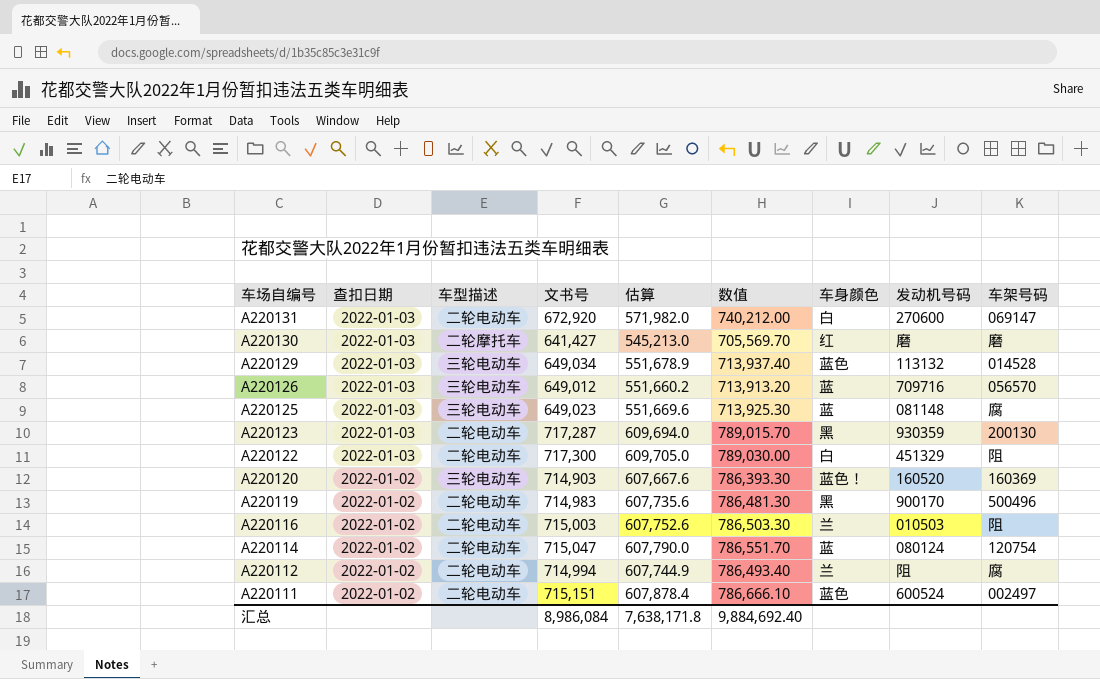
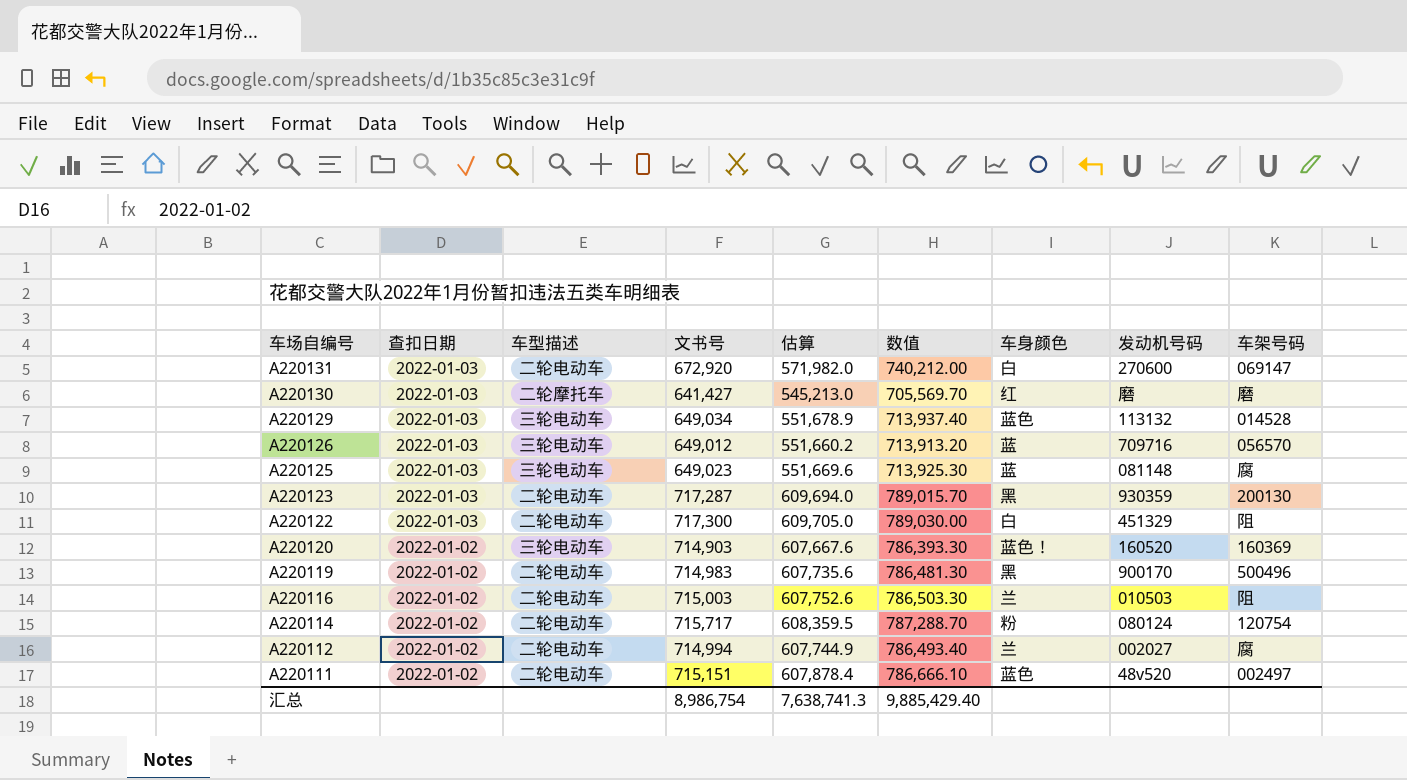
A220114 | 文书号: 715,047 -> 715,717
A220114 | 估算: 607,790.0 -> 608,359.5
A220114 | 数值: 786,551.70 -> 787,288.70
A220114 | 车身颜色: 蓝 -> 粉
A220112 | 发动机号码: 阻 -> 002027
A220111 | 发动机号码: 600524 -> 48v520
汇总 | 文书号: 8,986,084 -> 8,986,754
汇总 | 估算: 7,638,171.8 -> 7,638,741.3
汇总 | 数值: 9,884,692.40 -> 9,885,429.40

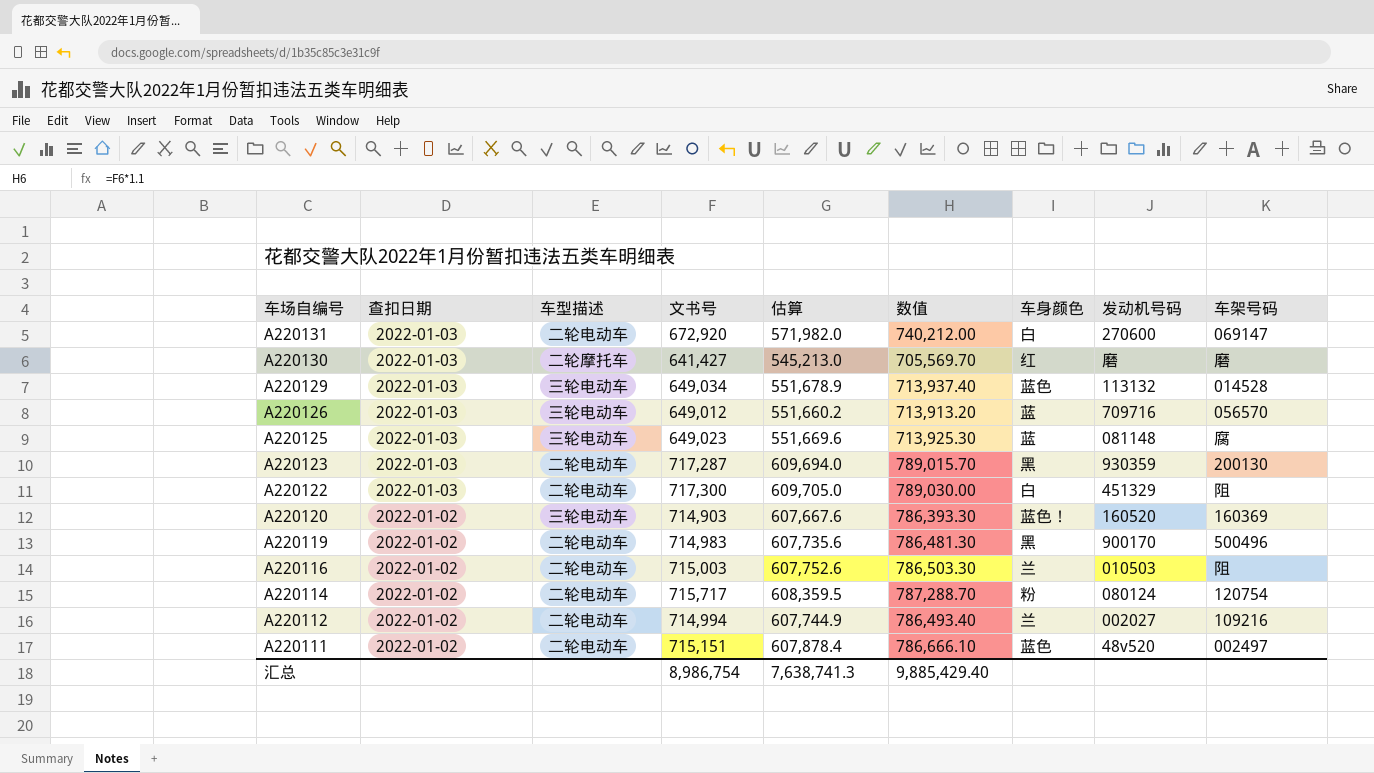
A220112 | 车架号码: 腐 -> 109216

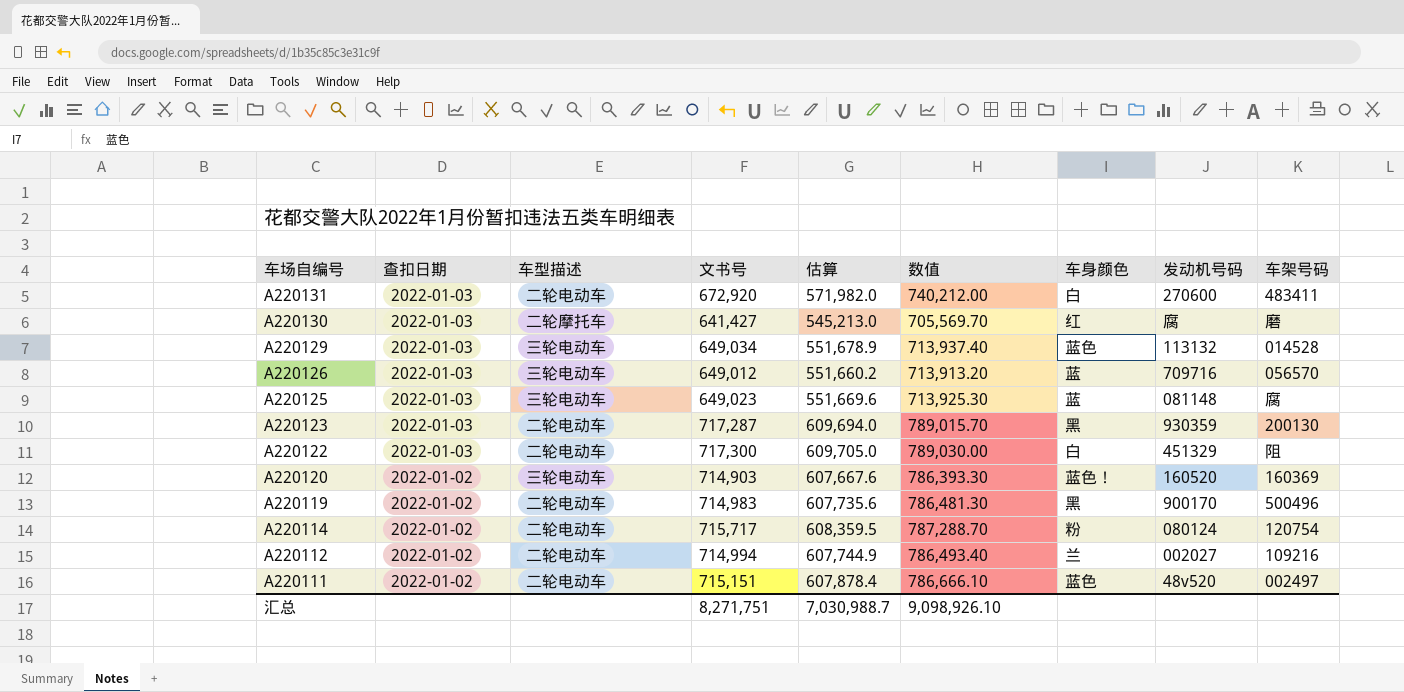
row A220116: 2022-01-02 | 二轮电动车 | 715,003 | 607,752.6 | 786,503.30 | 兰 | 010503 | 阻 -> none
A220131 | 车架号码: 069147 -> 483411
A220130 | 发动机号码: 磨 -> 腐
汇总 | 文书号: 8,986,754 -> 8,271,751
汇总 | 估算: 7,638,741.3 -> 7,030,988.7
汇总 | 数值: 9,885,429.40 -> 9,098,926.10

